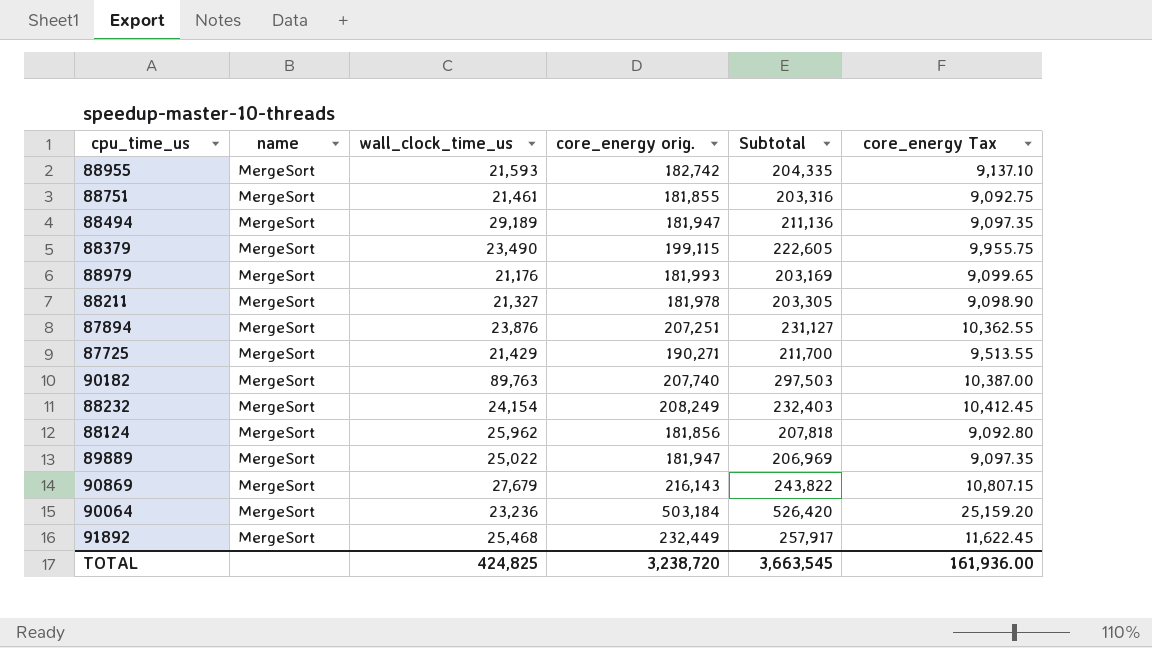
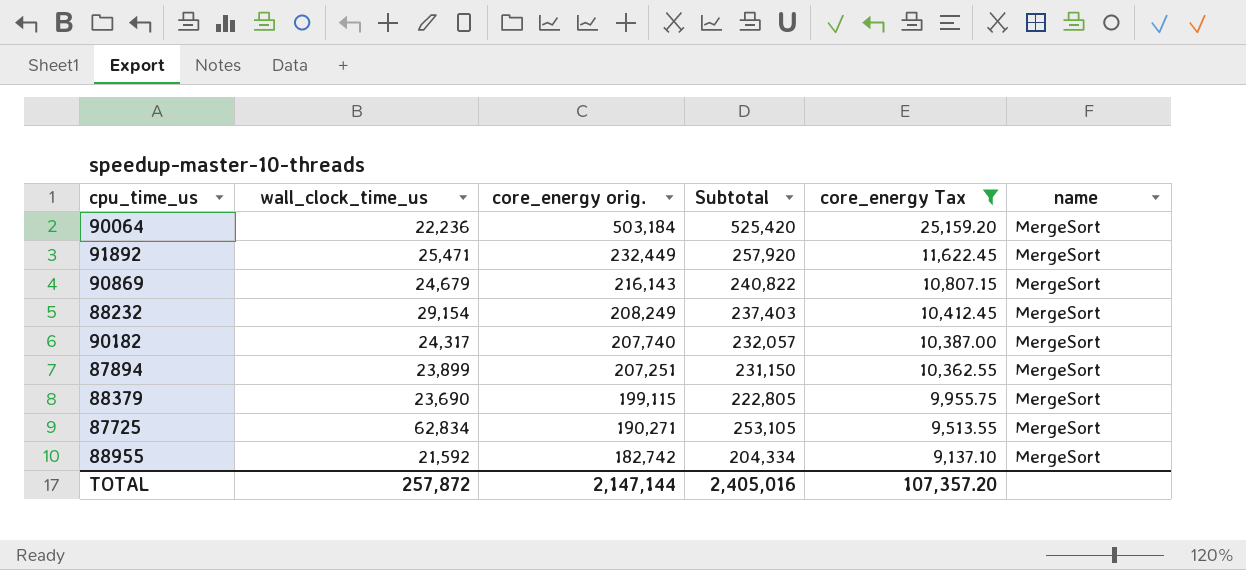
filter: none -> core_energy Tax >= 9,137.10
row order: none -> core_energy orig. descending
column name | position: 2 -> 6
90064 | wall_clock_time_us: 23,236 -> 22,236
90064 | Subtotal: 526,420 -> 525,420
91892 | wall_clock_time_us: 25,468 -> 25,471
91892 | Subtotal: 257,917 -> 257,920
90869 | wall_clock_time_us: 27,679 -> 24,679
90869 | Subtotal: 243,822 -> 240,822
88232 | wall_clock_time_us: 24,154 -> 29,154
88232 | Subtotal: 232,403 -> 237,403
90182 | wall_clock_time_us: 89,763 -> 24,317
90182 | Subtotal: 297,503 -> 232,057
87894 | wall_clock_time_us: 23,876 -> 23,899
87894 | Subtotal: 231,127 -> 231,150
88379 | wall_clock_time_us: 23,490 -> 23,690
88379 | Subtotal: 222,605 -> 222,805
87725 | wall_clock_time_us: 21,429 -> 62,834
87725 | Subtotal: 211,700 -> 253,105
88955 | wall_clock_time_us: 21,593 -> 21,592
88955 | Subtotal: 204,335 -> 204,334
TOTAL | wall_clock_time_us: 424,825 -> 257,872
TOTAL | core_energy orig.: 3,238,720 -> 2,147,144
TOTAL | Subtotal: 3,663,545 -> 2,405,016
TOTAL | core_energy Tax: 161,936.00 -> 107,357.20

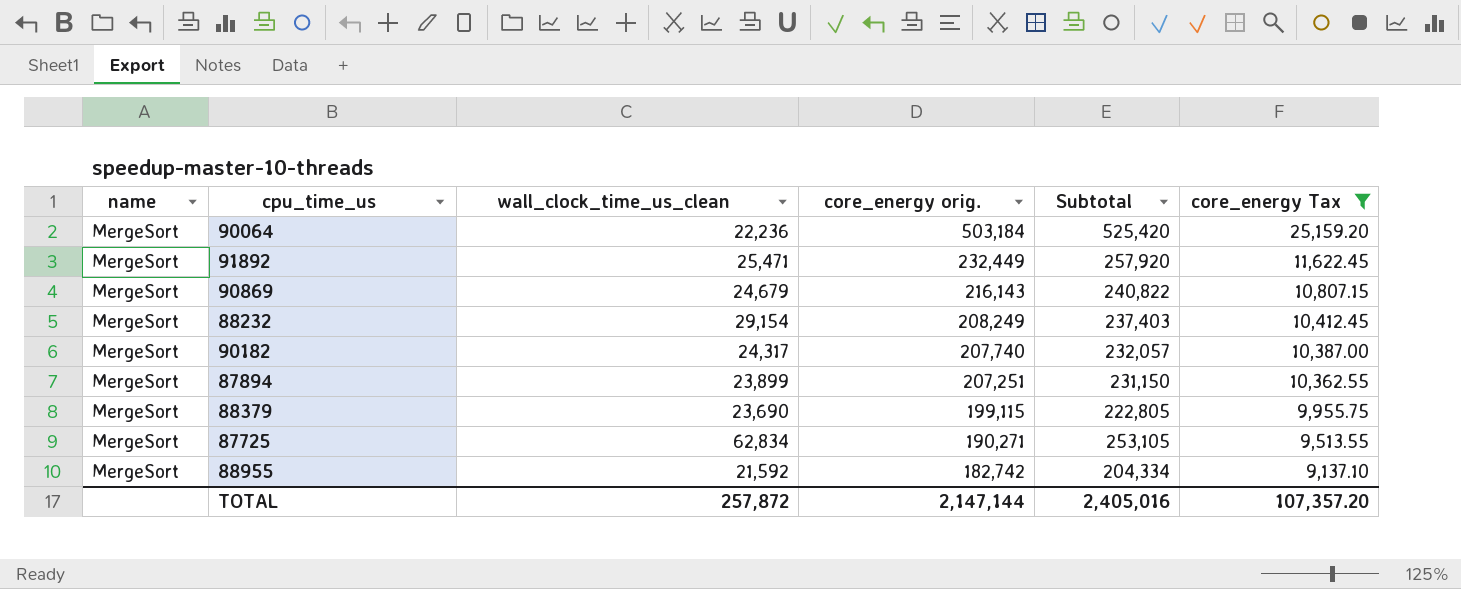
column name | position: 6 -> 1
column name: wall_clock_time_us -> wall_clock_time_us_clean

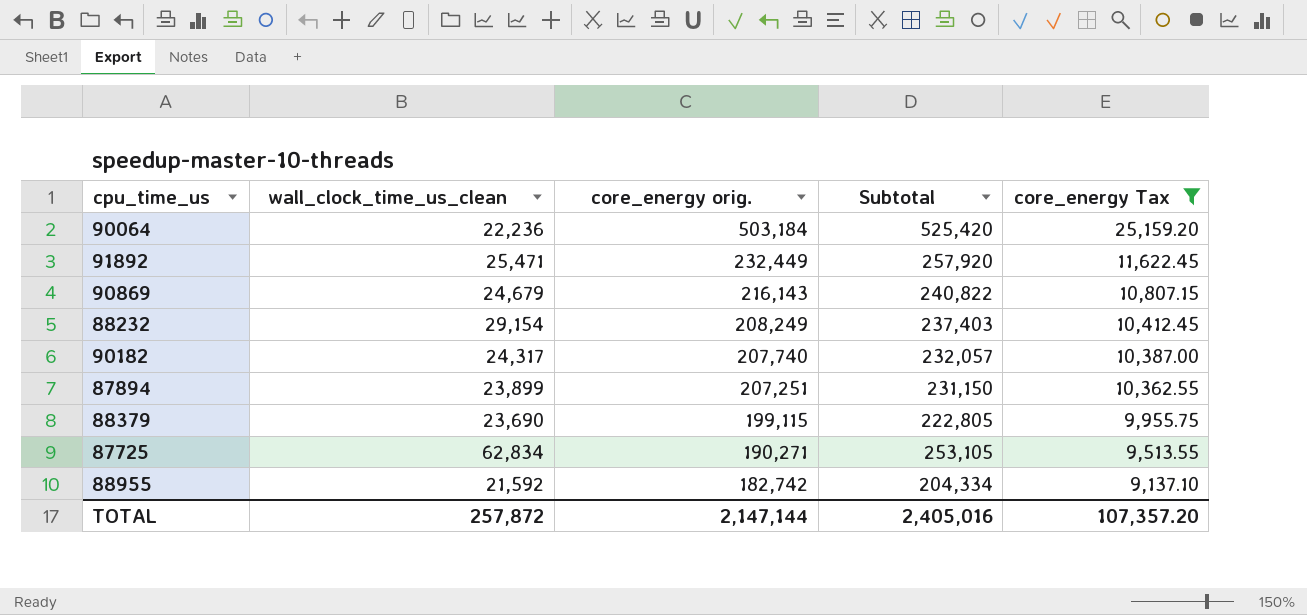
column name | position: 1 -> none

